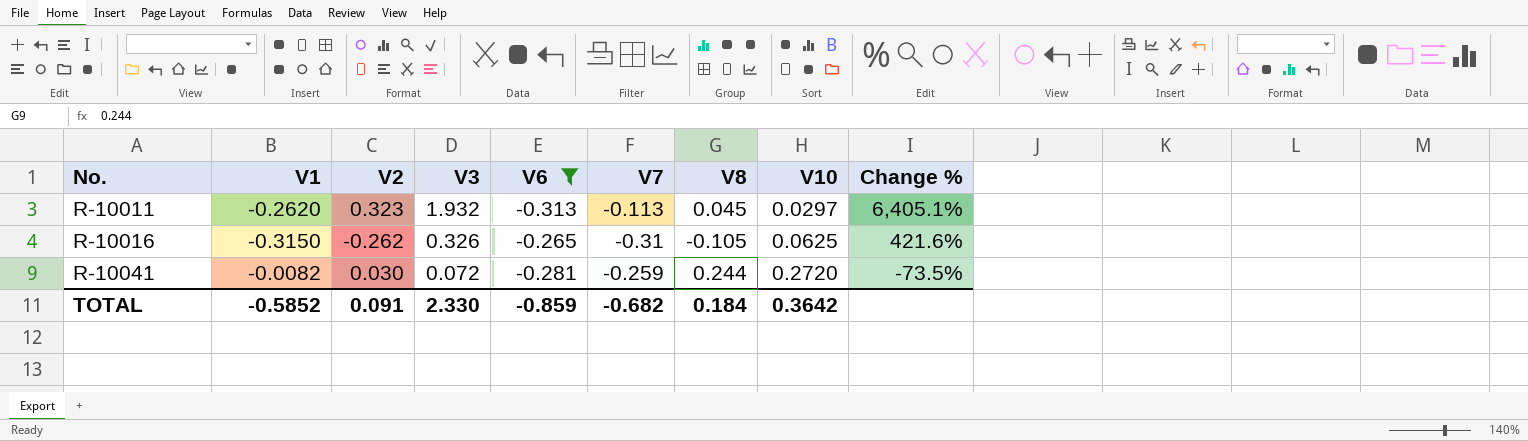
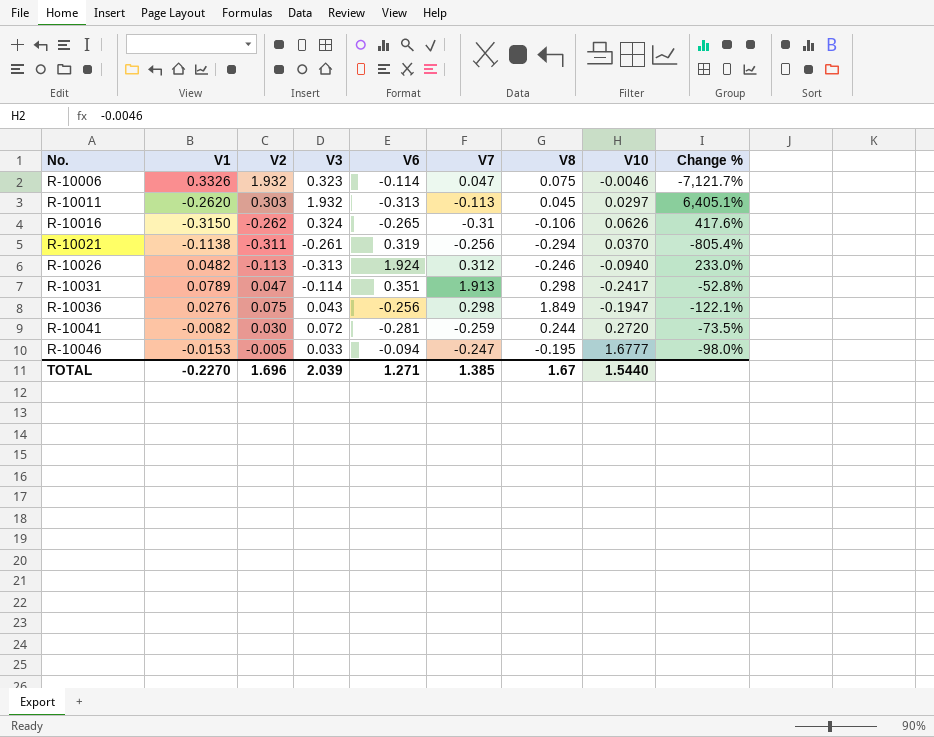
filter: V6 <= -0.265 -> none
R-10011 | V2: 0.323 -> 0.303
R-10016 | V3: 0.326 -> 0.324
R-10016 | V8: -0.105 -> -0.106
R-10016 | V10: 0.0625 -> 0.0626
R-10016 | Change %: 421.6% -> 417.6%
TOTAL | V1: -0.5852 -> -0.2270
TOTAL | V2: 0.091 -> 1.696
TOTAL | V3: 2.330 -> 2.039
TOTAL | V6: -0.859 -> 1.271
TOTAL | V7: -0.682 -> 1.385
TOTAL | V8: 0.184 -> 1.67
TOTAL | V10: 0.3642 -> 1.5440

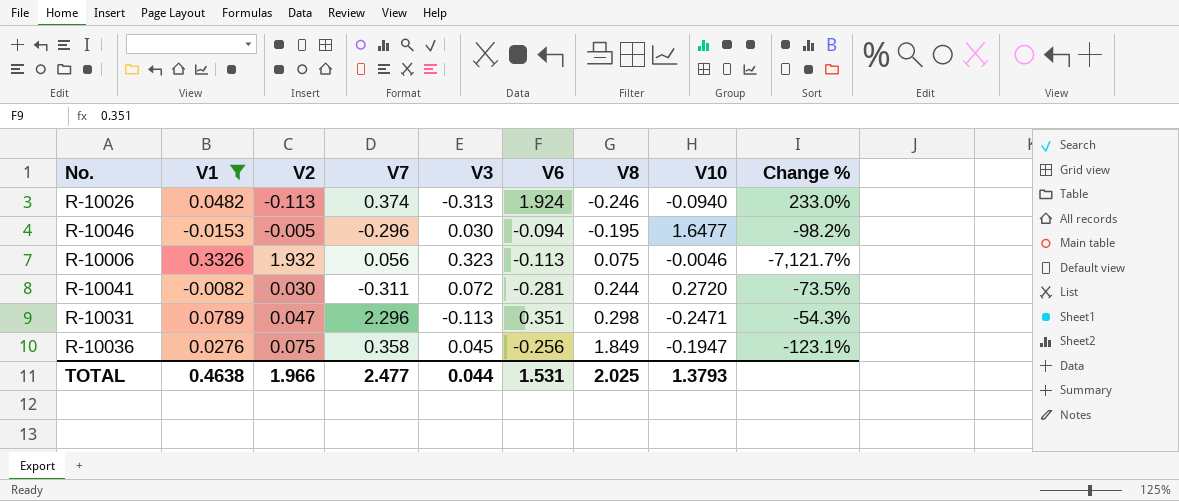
filter: none -> V1 >= -0.0153
row order: No. ascending -> V8 ascending
column V7 | position: 6 -> 4
R-10026 | V7: 0.312 -> 0.374
R-10046 | V7: -0.247 -> -0.296
R-10046 | V3: 0.033 -> 0.030
R-10046 | V10: 1.6777 -> 1.6477
R-10046 | Change %: -98.0% -> -98.2%
R-10006 | V7: 0.047 -> 0.056
R-10006 | V6: -0.114 -> -0.113
R-10041 | V7: -0.259 -> -0.311
R-10031 | V7: 1.913 -> 2.296
R-10031 | V3: -0.114 -> -0.113
R-10031 | V10: -0.2417 -> -0.2471
R-10031 | Change %: -52.8% -> -54.3%
R-10036 | V7: 0.298 -> 0.358
R-10036 | V3: 0.043 -> 0.045
R-10036 | Change %: -122.1% -> -123.1%
TOTAL | V1: -0.2270 -> 0.4638
TOTAL | V2: 1.696 -> 1.966
TOTAL | V7: 1.385 -> 2.477
TOTAL | V3: 2.039 -> 0.044
TOTAL | V6: 1.271 -> 1.531
TOTAL | V8: 1.67 -> 2.025
TOTAL | V10: 1.5440 -> 1.3793

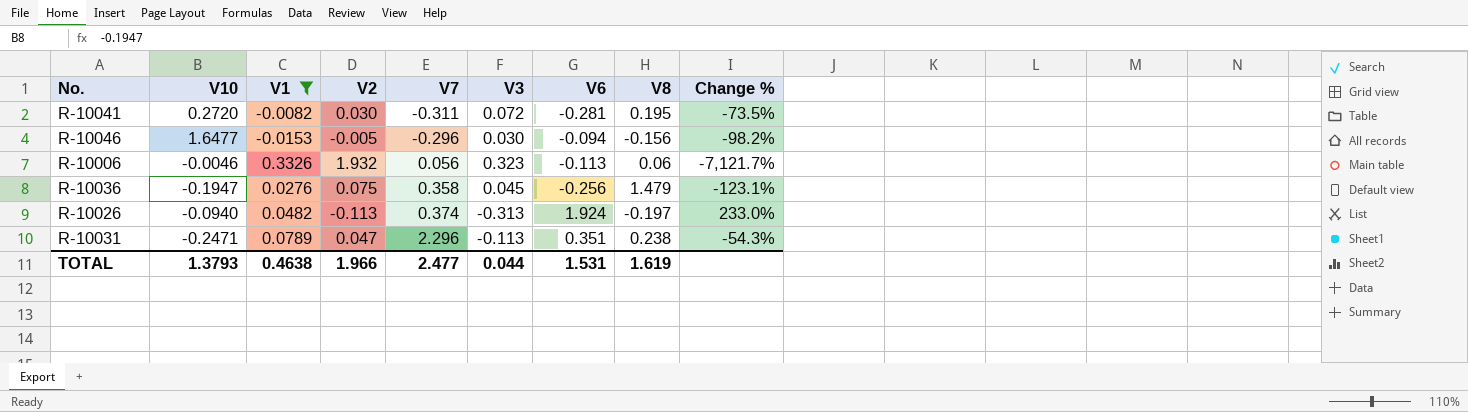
row order: V8 ascending -> V7 ascending
column V10 | position: 8 -> 2
R-10041 | V8: 0.244 -> 0.195
R-10046 | V8: -0.195 -> -0.156
R-10006 | V8: 0.075 -> 0.06
R-10036 | V8: 1.849 -> 1.479
R-10026 | V8: -0.246 -> -0.197
R-10031 | V8: 0.298 -> 0.238
TOTAL | V8: 2.025 -> 1.619

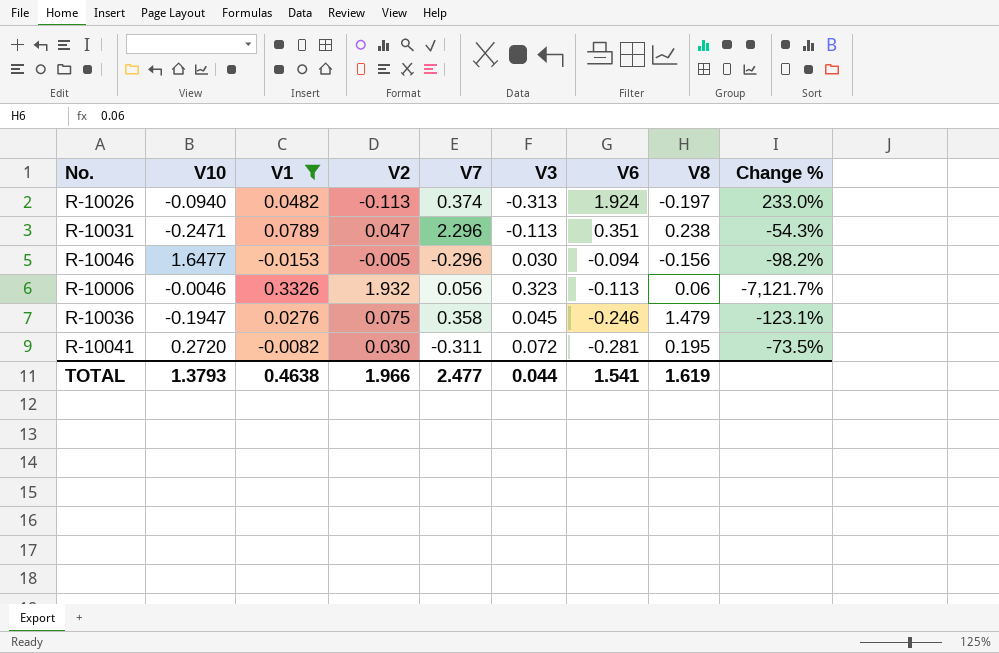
row order: V7 ascending -> V6 descending
R-10036 | V6: -0.256 -> -0.246
TOTAL | V6: 1.531 -> 1.541

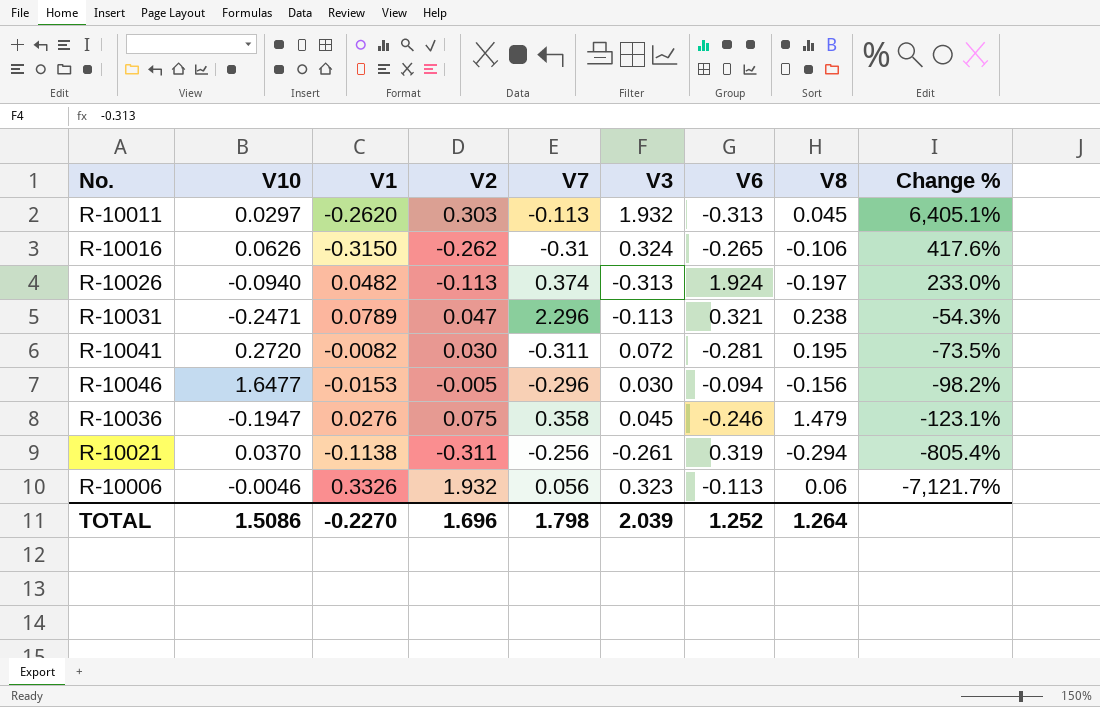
filter: V1 >= -0.0153 -> none
row order: V6 descending -> Change % descending
R-10031 | V6: 0.351 -> 0.321
TOTAL | V10: 1.3793 -> 1.5086
TOTAL | V1: 0.4638 -> -0.2270
TOTAL | V2: 1.966 -> 1.696
TOTAL | V7: 2.477 -> 1.798
TOTAL | V3: 0.044 -> 2.039
TOTAL | V6: 1.541 -> 1.252
TOTAL | V8: 1.619 -> 1.264

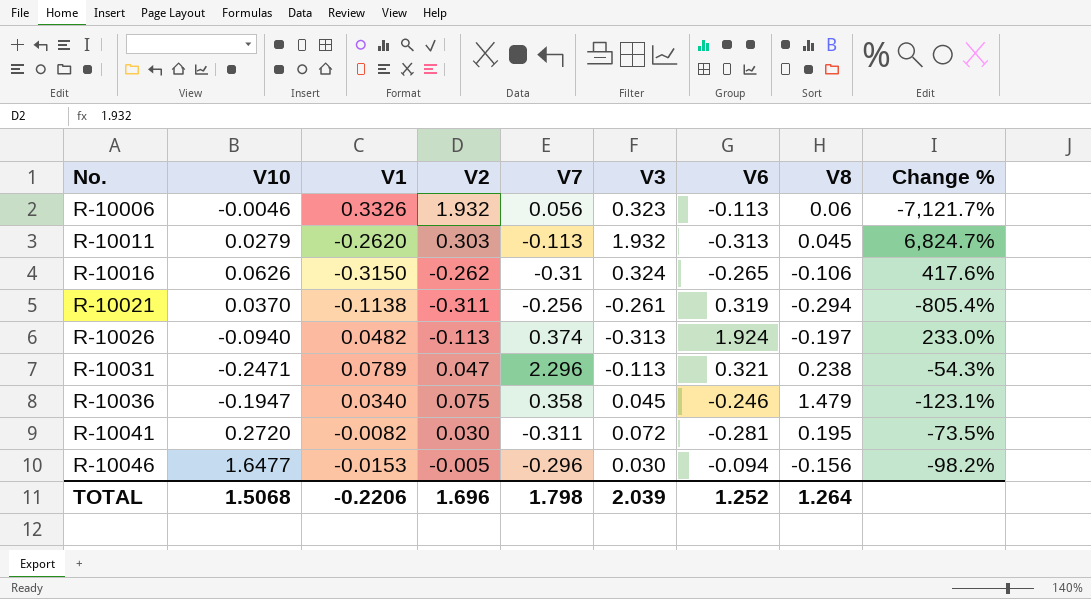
row order: Change % descending -> No. ascending
R-10011 | V10: 0.0297 -> 0.0279
R-10011 | Change %: 6,405.1% -> 6,824.7%
R-10036 | V1: 0.0276 -> 0.0340
TOTAL | V10: 1.5086 -> 1.5068
TOTAL | V1: -0.2270 -> -0.2206

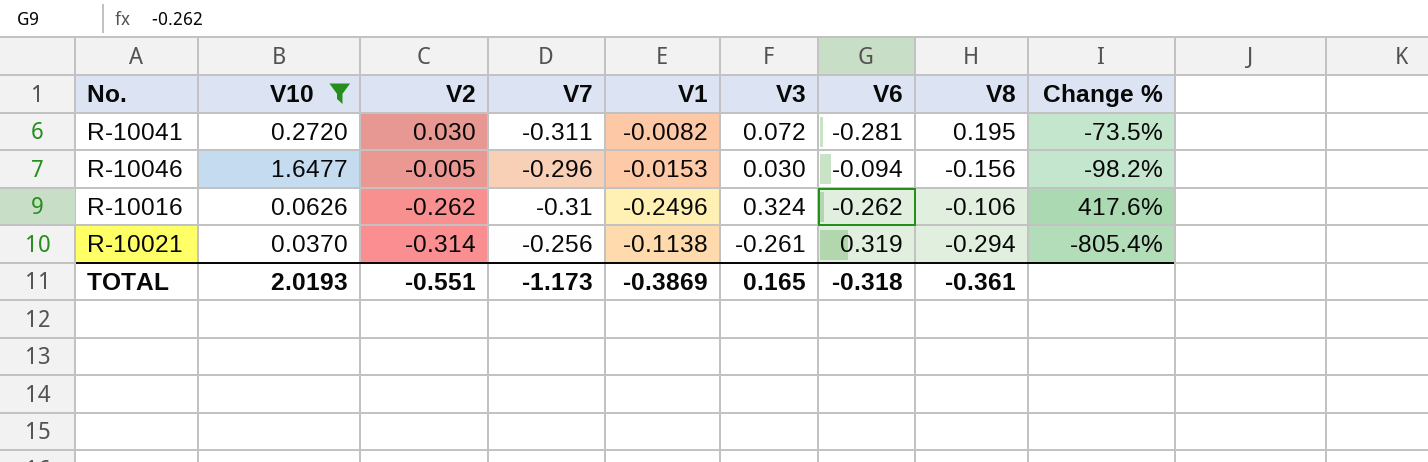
filter: none -> V10 >= 0.0370
row order: No. ascending -> V2 descending
column V1 | position: 3 -> 5
R-10016 | V1: -0.3150 -> -0.2496
R-10016 | V6: -0.265 -> -0.262
R-10021 | V2: -0.311 -> -0.314
TOTAL | V10: 1.5068 -> 2.0193
TOTAL | V2: 1.696 -> -0.551
TOTAL | V7: 1.798 -> -1.173
TOTAL | V1: -0.2206 -> -0.3869
TOTAL | V3: 2.039 -> 0.165
TOTAL | V6: 1.252 -> -0.318
TOTAL | V8: 1.264 -> -0.361

